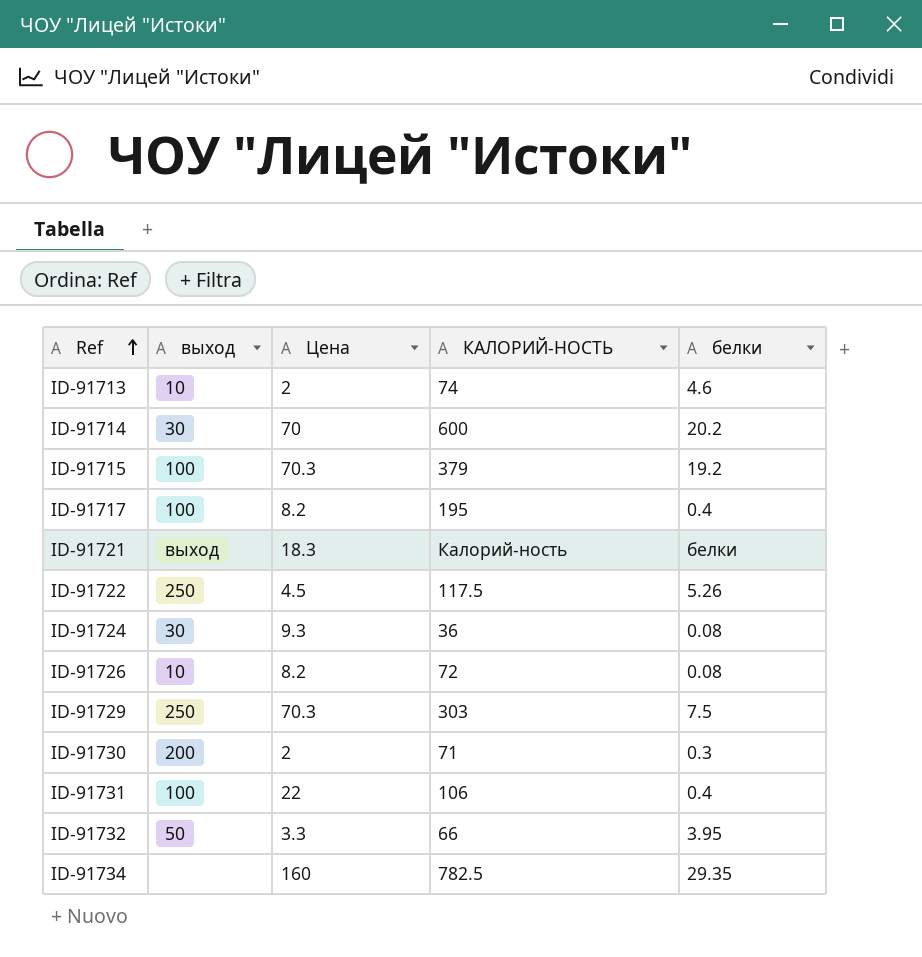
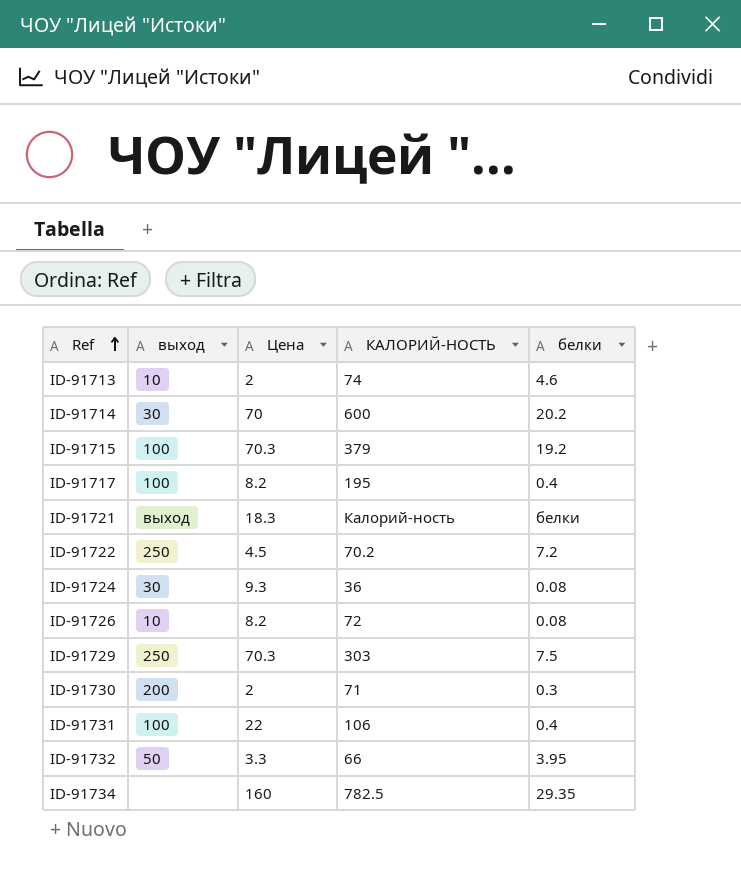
ID-91722 | КАЛОРИЙ-НОСТЬ: 117.5 -> 70.2
ID-91722 | белки: 5.26 -> 7.2

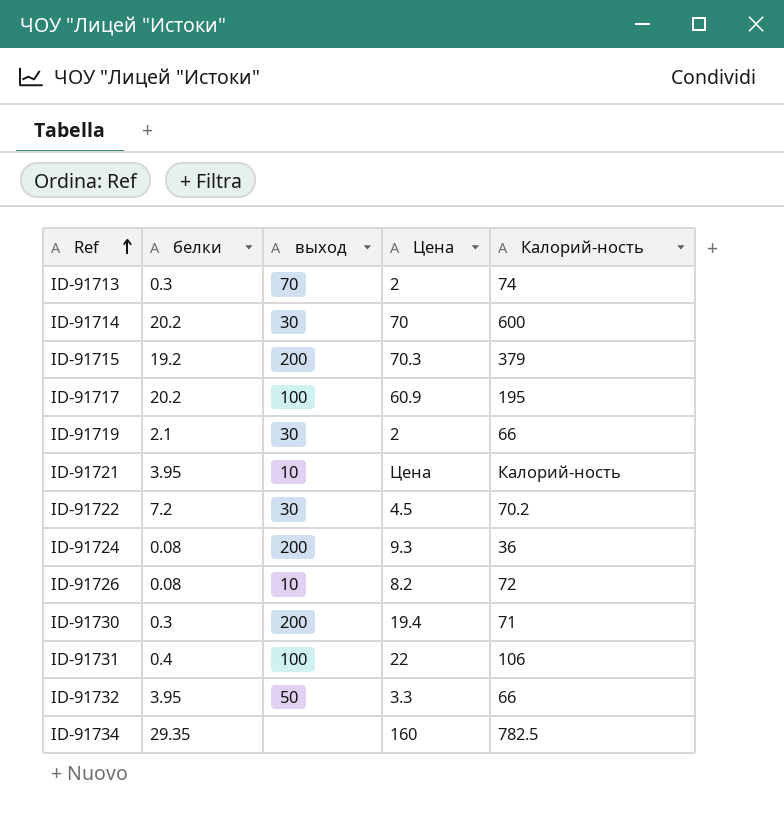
column белки | position: 5 -> 2
column name: КАЛОРИЙ-НОСТЬ -> Калорий-ность
row ID-91729: 250 | 70.3 | 303 | 7.5 -> none
ID-91713 | белки: 4.6 -> 0.3
ID-91713 | выход: 10 -> 70
ID-91715 | выход: 100 -> 200
ID-91717 | белки: 0.4 -> 20.2
ID-91717 | Цена: 8.2 -> 60.9
row ID-91719: none -> 2.1 | 30 | 2 | 66
ID-91721 | белки: белки -> 3.95
ID-91721 | выход: выход -> 10
ID-91721 | Цена: 18.3 -> Цена
ID-91722 | выход: 250 -> 30
ID-91724 | выход: 30 -> 200
ID-91730 | Цена: 2 -> 19.4

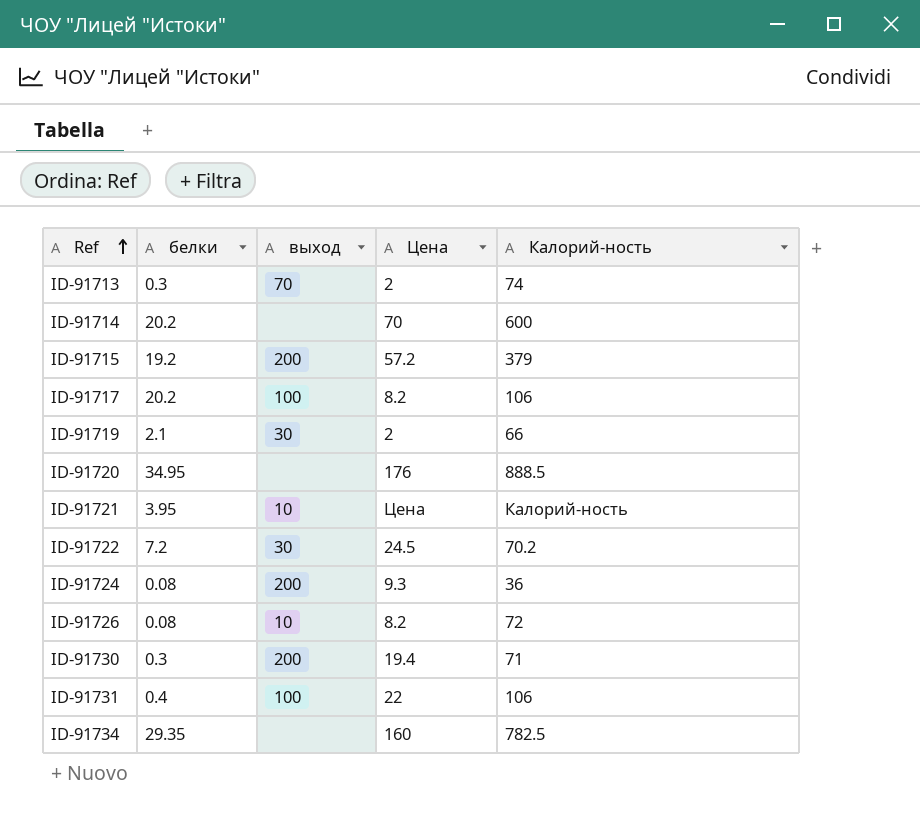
row ID-91732: 3.95 | 50 | 3.3 | 66 -> none
ID-91714 | выход: 30 -> none
ID-91715 | Цена: 70.3 -> 57.2
ID-91717 | Цена: 60.9 -> 8.2
ID-91717 | Калорий-ность: 195 -> 106
row ID-91720: none -> 34.95 | none | 176 | 888.5
ID-91722 | Цена: 4.5 -> 24.5

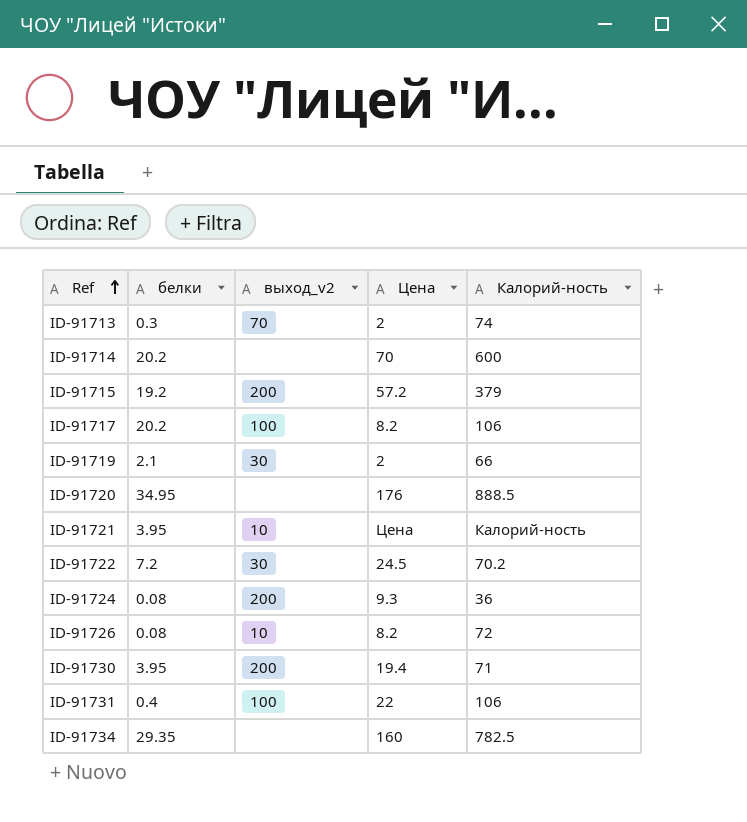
column name: выход -> выход_v2
ID-91730 | белки: 0.3 -> 3.95

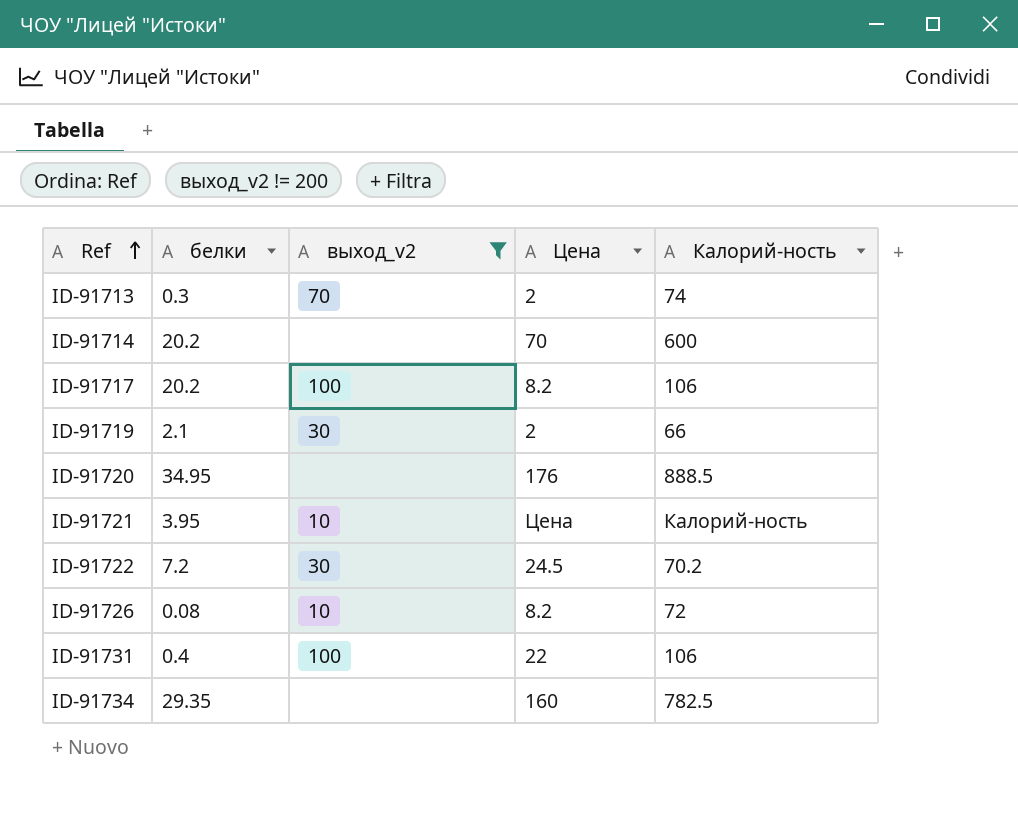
filter: none -> выход_v2 != 200

